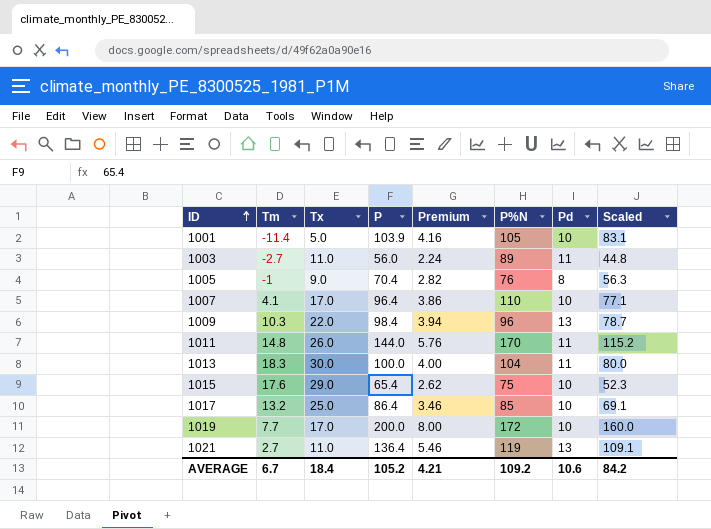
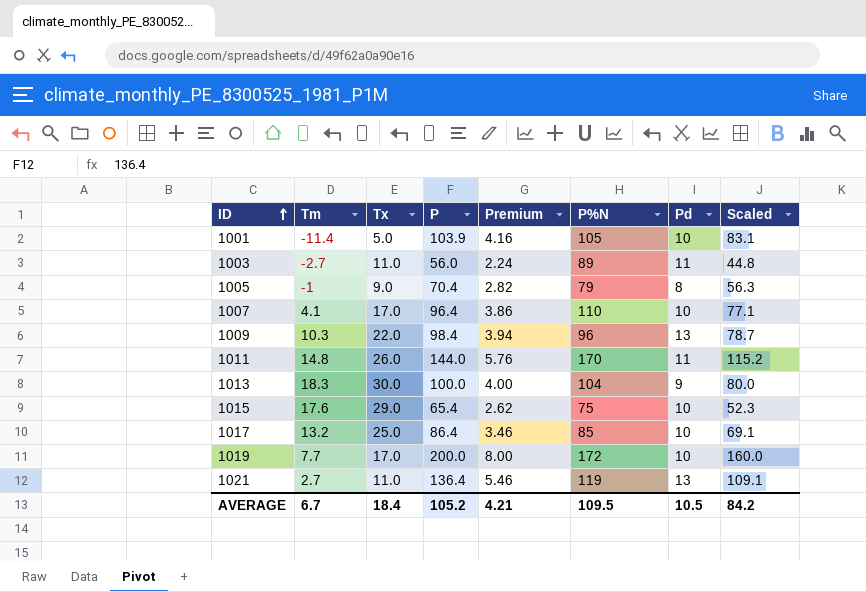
1005 | P%N: 76 -> 79
1013 | Pd: 11 -> 9
AVERAGE | P%N: 109.2 -> 109.5
AVERAGE | Pd: 10.6 -> 10.5

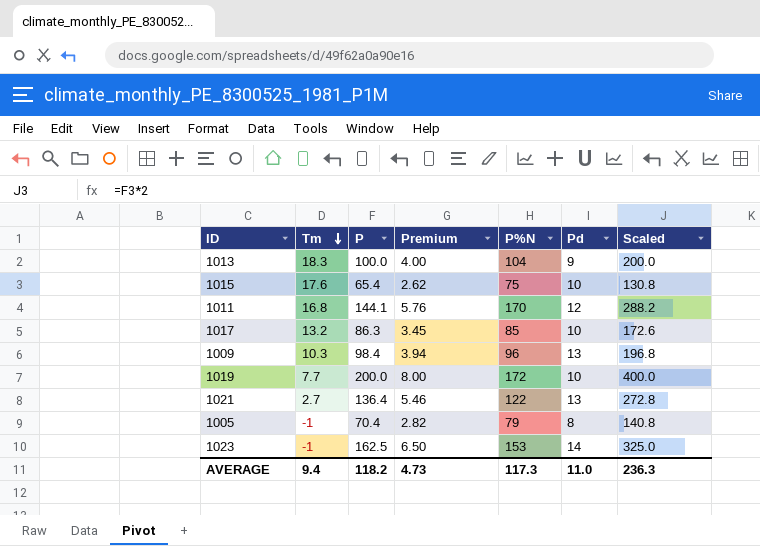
row order: ID ascending -> Tm descending
column Tx | position: 3 -> none
column Scaled | formula: [P] * 0.8 -> [P] * 2
row 1001: -11.4 | 5.0 | 103.9 | 4.16 | 105 | 10 | 83.1 -> none
row 1003: -2.7 | 11.0 | 56.0 | 2.24 | 89 | 11 | 44.8 -> none
row 1007: 4.1 | 17.0 | 96.4 | 3.86 | 110 | 10 | 77.1 -> none
1011 | Tm: 14.8 -> 16.8
1011 | P: 144.0 -> 144.1
1011 | Pd: 11 -> 12
1017 | P: 86.4 -> 86.3
1017 | Premium: 3.46 -> 3.45
1021 | P%N: 119 -> 122
row 1023: none -> -1 | 162.5 | 6.50 | 153 | 14 | 325.0
AVERAGE | Tm: 6.7 -> 9.4
AVERAGE | P: 105.2 -> 118.2
AVERAGE | Premium: 4.21 -> 4.73
AVERAGE | P%N: 109.5 -> 117.3
AVERAGE | Pd: 10.5 -> 11.0
AVERAGE | Scaled: 84.2 -> 236.3

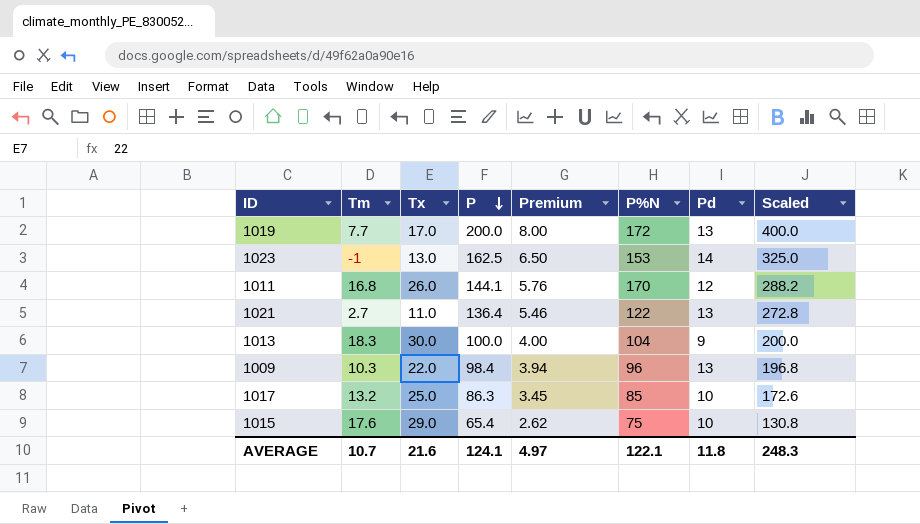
row order: Tm descending -> P descending
column Tx | position: none -> 3
row 1005: -1 | 70.4 | 2.82 | 79 | 8 | 140.8 -> none
1019 | Pd: 10 -> 13
AVERAGE | Tm: 9.4 -> 10.7
AVERAGE | P: 118.2 -> 124.1
AVERAGE | Premium: 4.73 -> 4.97
AVERAGE | P%N: 117.3 -> 122.1
AVERAGE | Pd: 11.0 -> 11.8
AVERAGE | Scaled: 236.3 -> 248.3

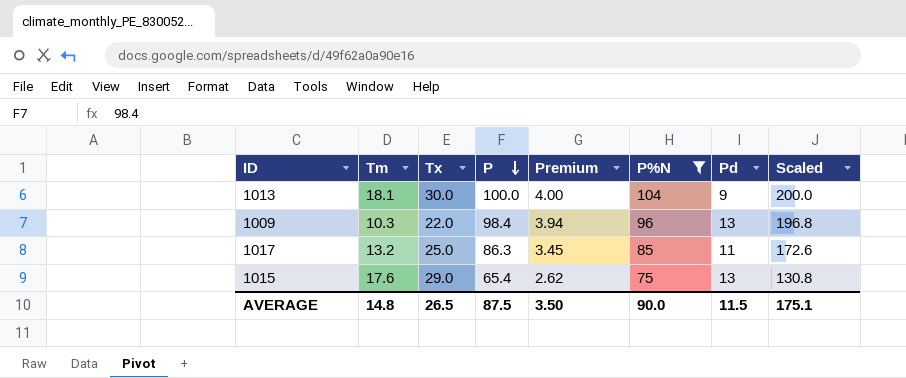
filter: none -> P%N <= 104
1013 | Tm: 18.3 -> 18.1
1017 | Pd: 10 -> 11
1015 | Pd: 10 -> 13
AVERAGE | Tm: 10.7 -> 14.8
AVERAGE | Tx: 21.6 -> 26.5
AVERAGE | P: 124.1 -> 87.5
AVERAGE | Premium: 4.97 -> 3.50
AVERAGE | P%N: 122.1 -> 90.0
AVERAGE | Pd: 11.8 -> 11.5
AVERAGE | Scaled: 248.3 -> 175.1

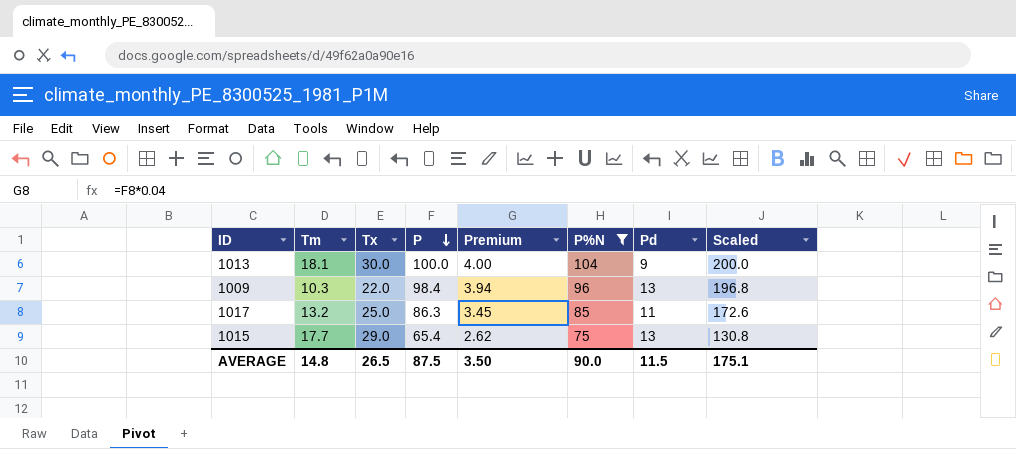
1015 | Tm: 17.6 -> 17.7

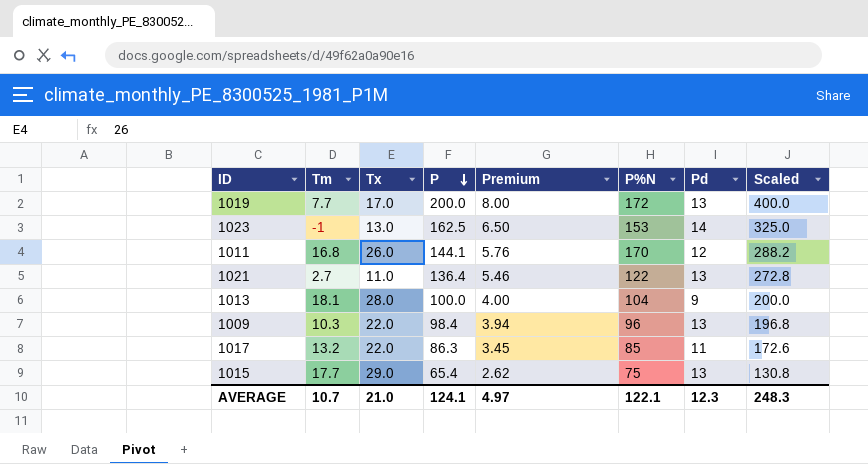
filter: P%N <= 104 -> none
1013 | Tx: 30.0 -> 28.0
1017 | Tx: 25.0 -> 22.0
AVERAGE | Tm: 14.8 -> 10.7
AVERAGE | Tx: 26.5 -> 21.0
AVERAGE | P: 87.5 -> 124.1
AVERAGE | Premium: 3.50 -> 4.97
AVERAGE | P%N: 90.0 -> 122.1
AVERAGE | Pd: 11.5 -> 12.3
AVERAGE | Scaled: 175.1 -> 248.3

